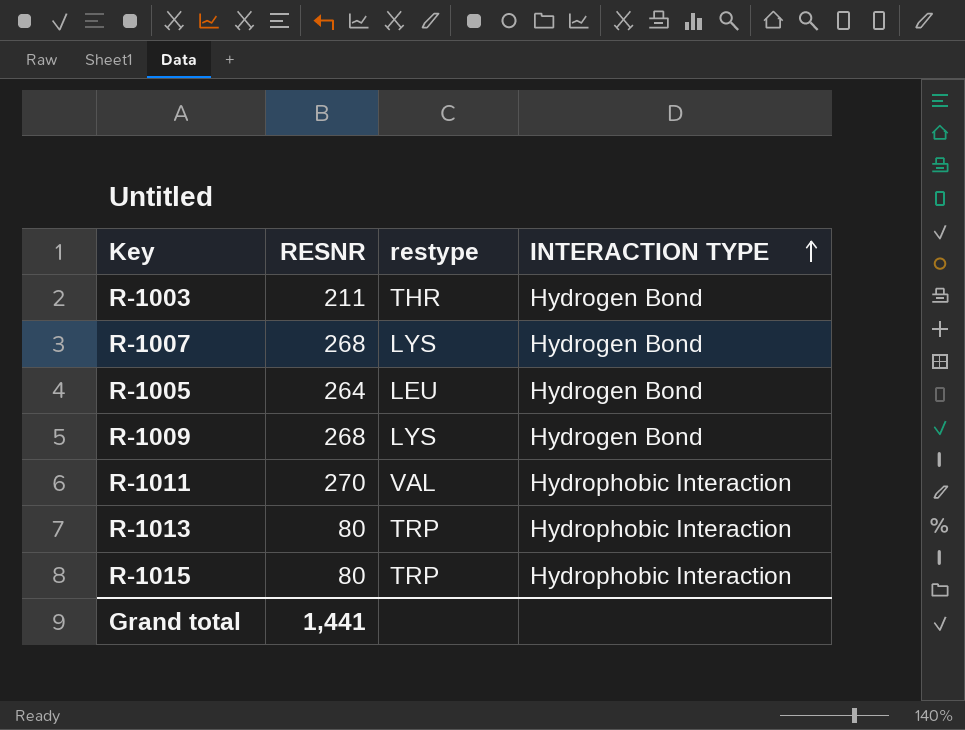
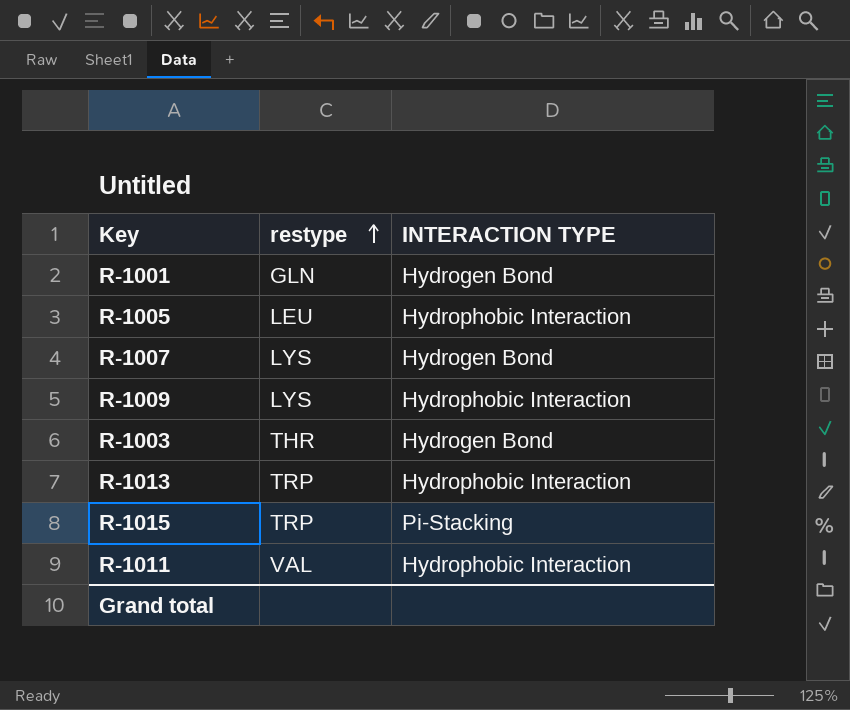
row order: INTERACTION TYPE ascending -> restype ascending
column RESNR | position: 2 -> none
row R-1001: none -> GLN | Hydrogen Bond
R-1005 | INTERACTION TYPE: Hydrogen Bond -> Hydrophobic Interaction
R-1009 | INTERACTION TYPE: Hydrogen Bond -> Hydrophobic Interaction
R-1015 | INTERACTION TYPE: Hydrophobic Interaction -> Pi-Stacking

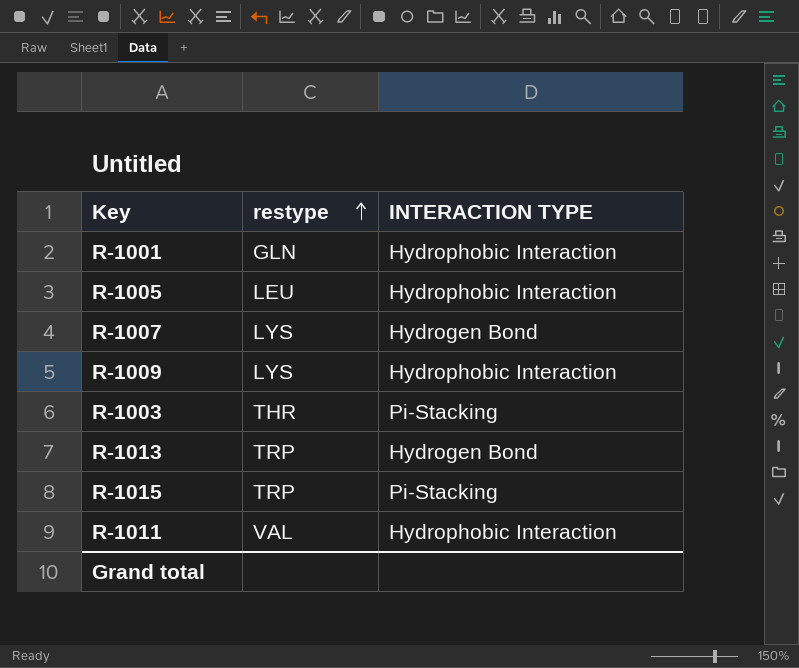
R-1001 | INTERACTION TYPE: Hydrogen Bond -> Hydrophobic Interaction
R-1003 | INTERACTION TYPE: Hydrogen Bond -> Pi-Stacking
R-1013 | INTERACTION TYPE: Hydrophobic Interaction -> Hydrogen Bond

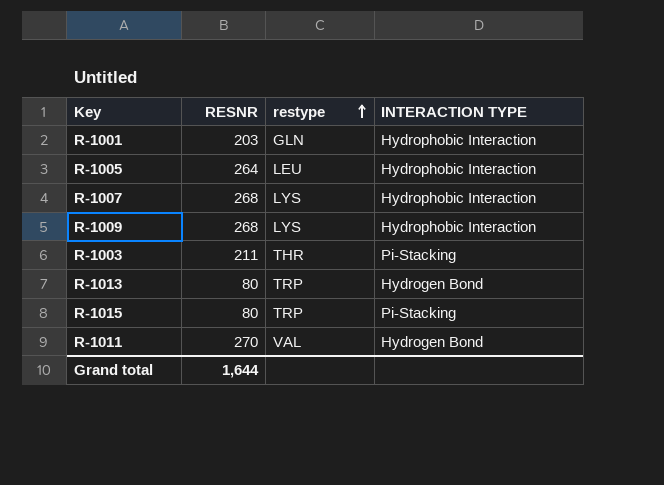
column RESNR | position: none -> 2
R-1007 | INTERACTION TYPE: Hydrogen Bond -> Hydrophobic Interaction
R-1011 | INTERACTION TYPE: Hydrophobic Interaction -> Hydrogen Bond

